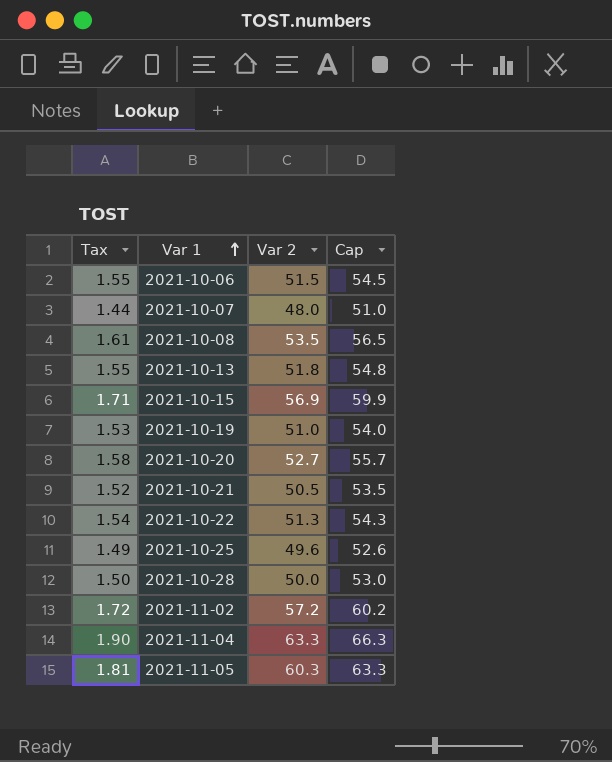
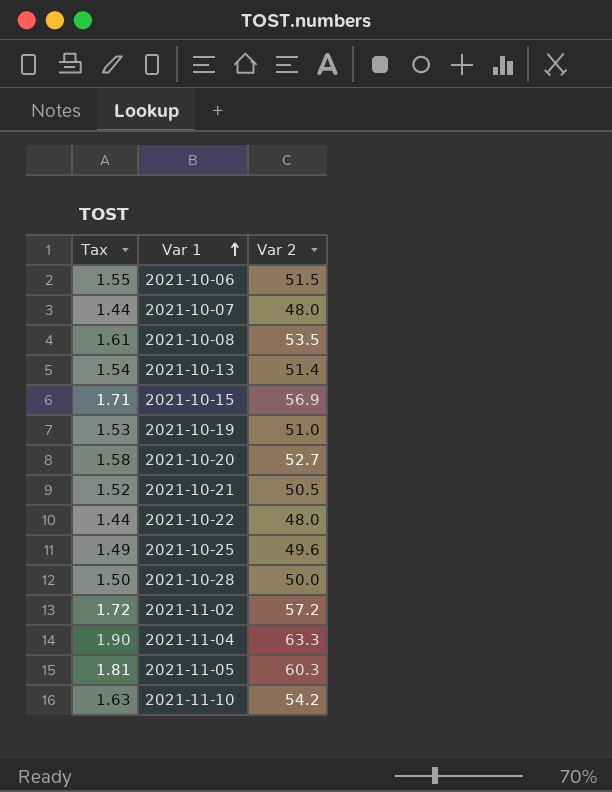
column Cap | formula: [Var 2] + 3 -> none
2021-10-13 | Tax: 1.55 -> 1.54
2021-10-13 | Var 2: 51.8 -> 51.4
2021-10-22 | Tax: 1.54 -> 1.44
2021-10-22 | Var 2: 51.3 -> 48.0
row 2021-11-10: none -> 1.63 | 54.2

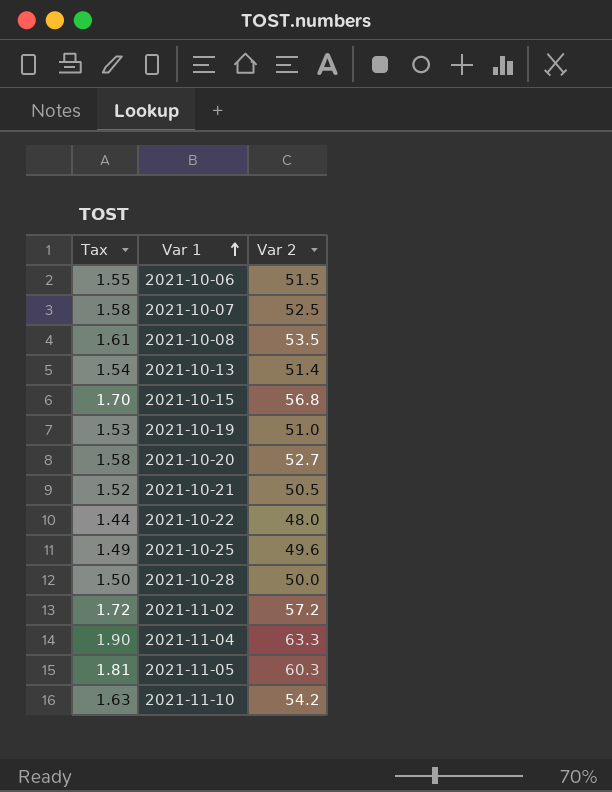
2021-10-07 | Tax: 1.44 -> 1.58
2021-10-07 | Var 2: 48.0 -> 52.5
2021-10-15 | Tax: 1.71 -> 1.70
2021-10-15 | Var 2: 56.9 -> 56.8

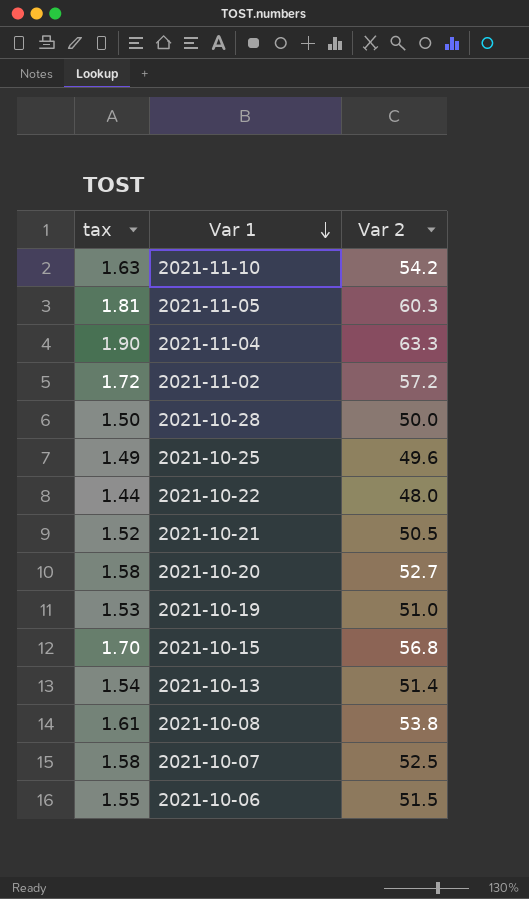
row order: Var 1 ascending -> Var 1 descending
column name: Tax -> tax
2021-10-08 | Var 2: 53.5 -> 53.8

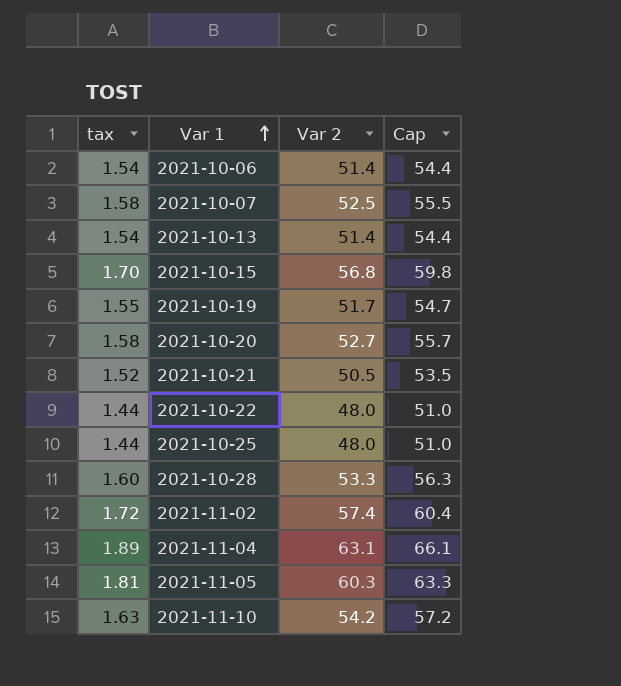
row order: Var 1 descending -> Var 1 ascending
column Cap | formula: none -> [Var 2] + 3
row 2021-10-08: 1.61 | 53.8 -> none
2021-10-06 | tax: 1.55 -> 1.54
2021-10-06 | Var 2: 51.5 -> 51.4
2021-10-19 | tax: 1.53 -> 1.55
2021-10-19 | Var 2: 51.0 -> 51.7
2021-10-25 | tax: 1.49 -> 1.44
2021-10-25 | Var 2: 49.6 -> 48.0
2021-10-28 | tax: 1.50 -> 1.60
2021-10-28 | Var 2: 50.0 -> 53.3
2021-11-02 | Var 2: 57.2 -> 57.4
2021-11-04 | tax: 1.90 -> 1.89
2021-11-04 | Var 2: 63.3 -> 63.1

